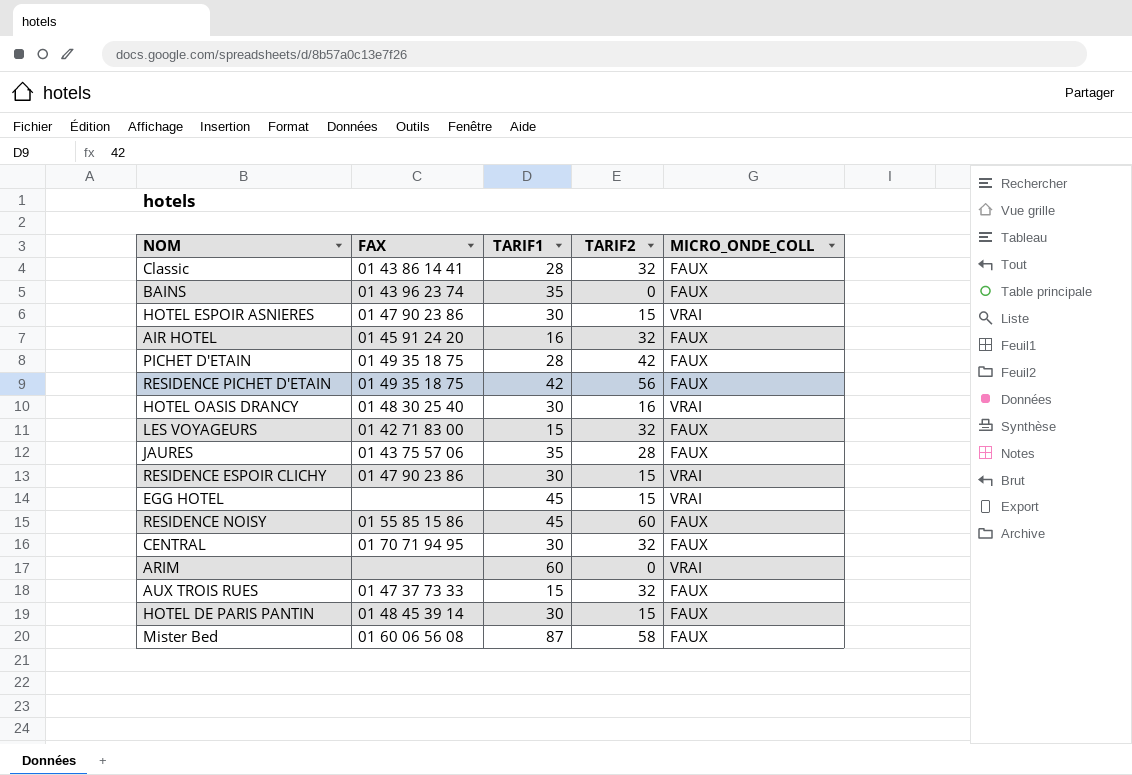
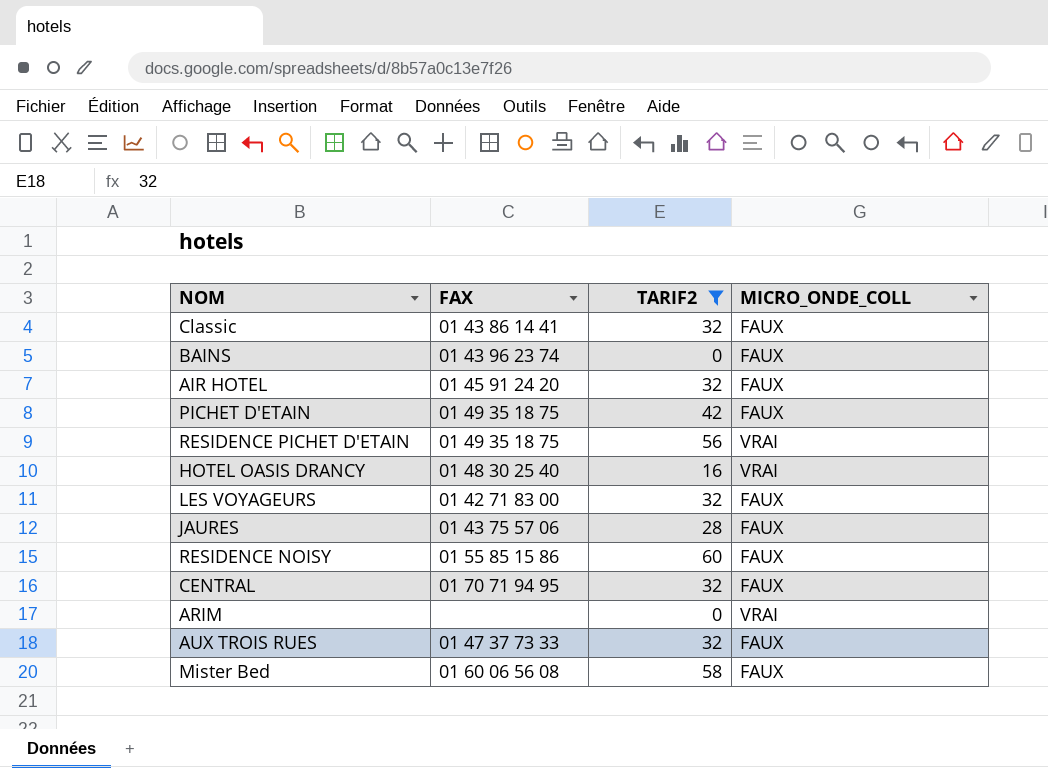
filter: none -> TARIF2 != 15
column TARIF1 | position: 3 -> none
RESIDENCE PICHET D'ETAIN | MICRO_ONDE_COLL: FAUX -> VRAI

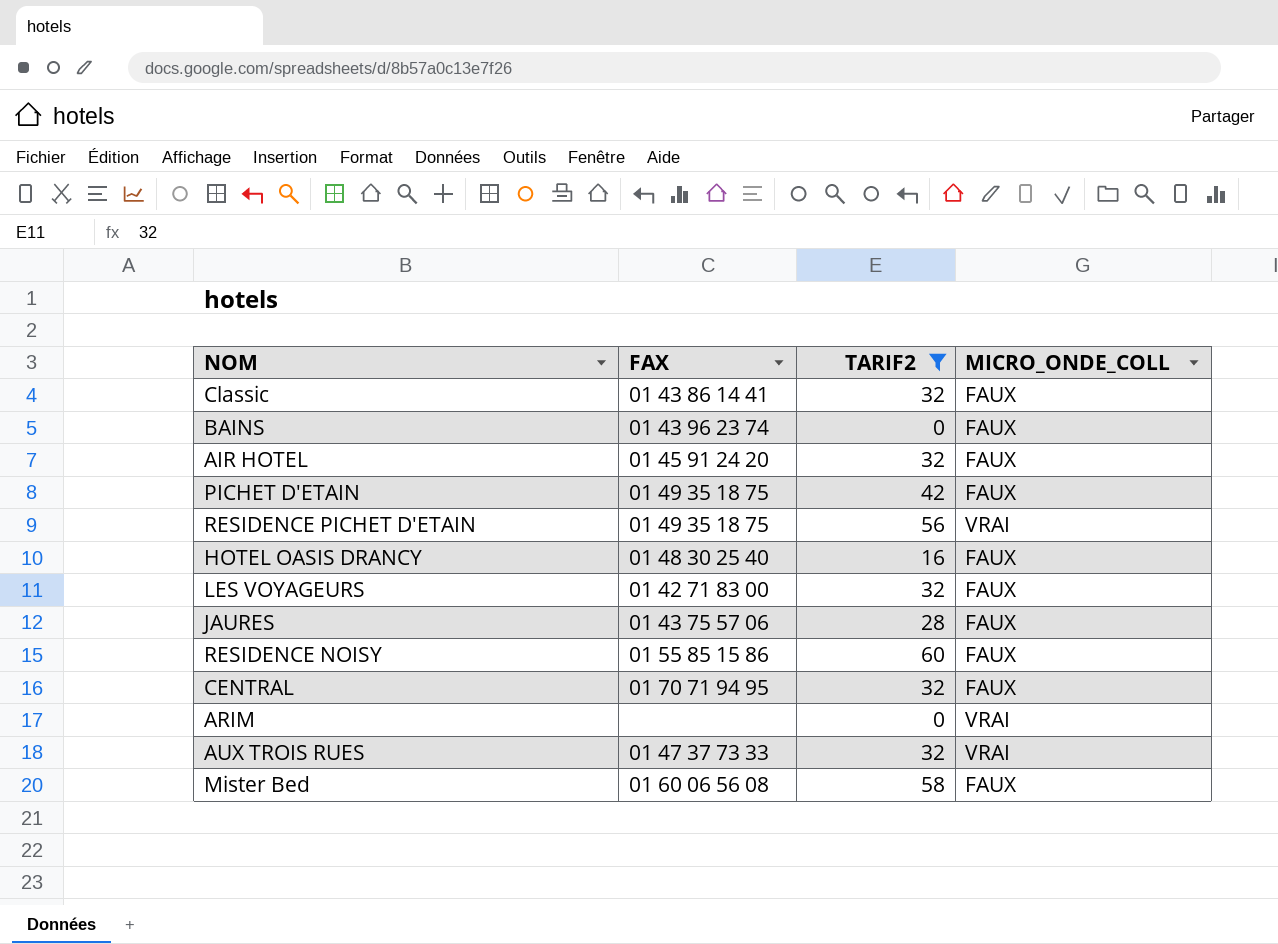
HOTEL OASIS DRANCY | MICRO_ONDE_COLL: VRAI -> FAUX
AUX TROIS RUES | MICRO_ONDE_COLL: FAUX -> VRAI

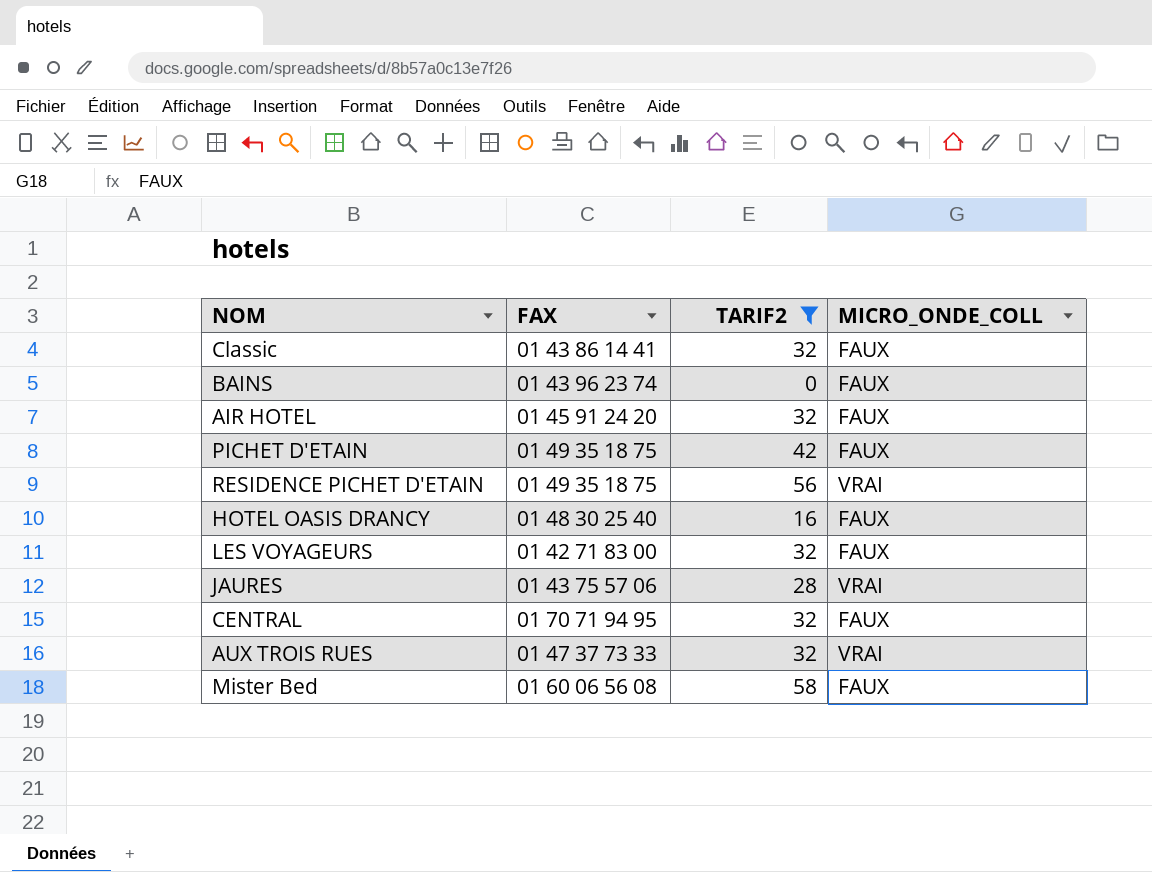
row RESIDENCE NOISY: 01 55 85 15 86 | 60 | FAUX -> none
row ARIM: none | 0 | VRAI -> none
JAURES | MICRO_ONDE_COLL: FAUX -> VRAI

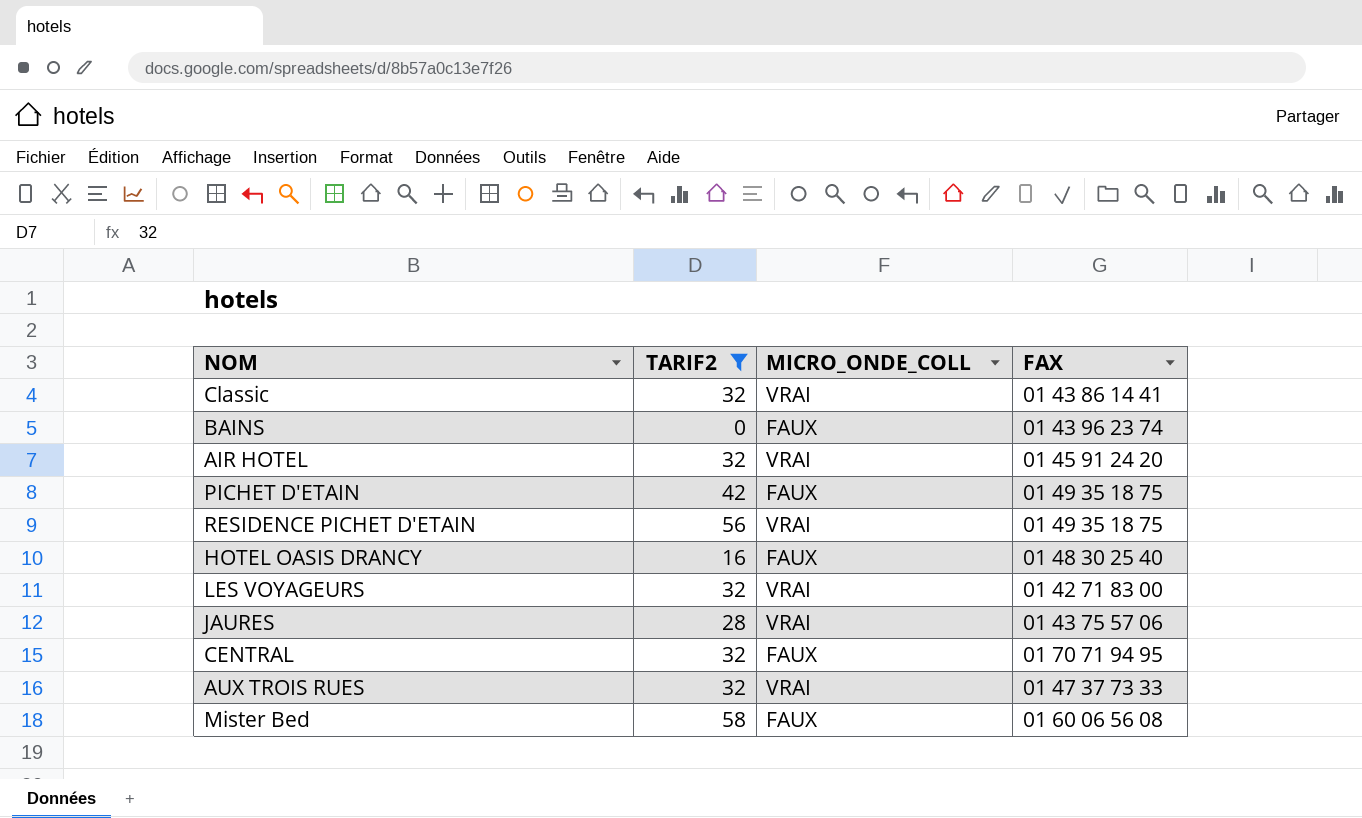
column FAX | position: 2 -> 4
Classic | MICRO_ONDE_COLL: FAUX -> VRAI
AIR HOTEL | MICRO_ONDE_COLL: FAUX -> VRAI
LES VOYAGEURS | MICRO_ONDE_COLL: FAUX -> VRAI

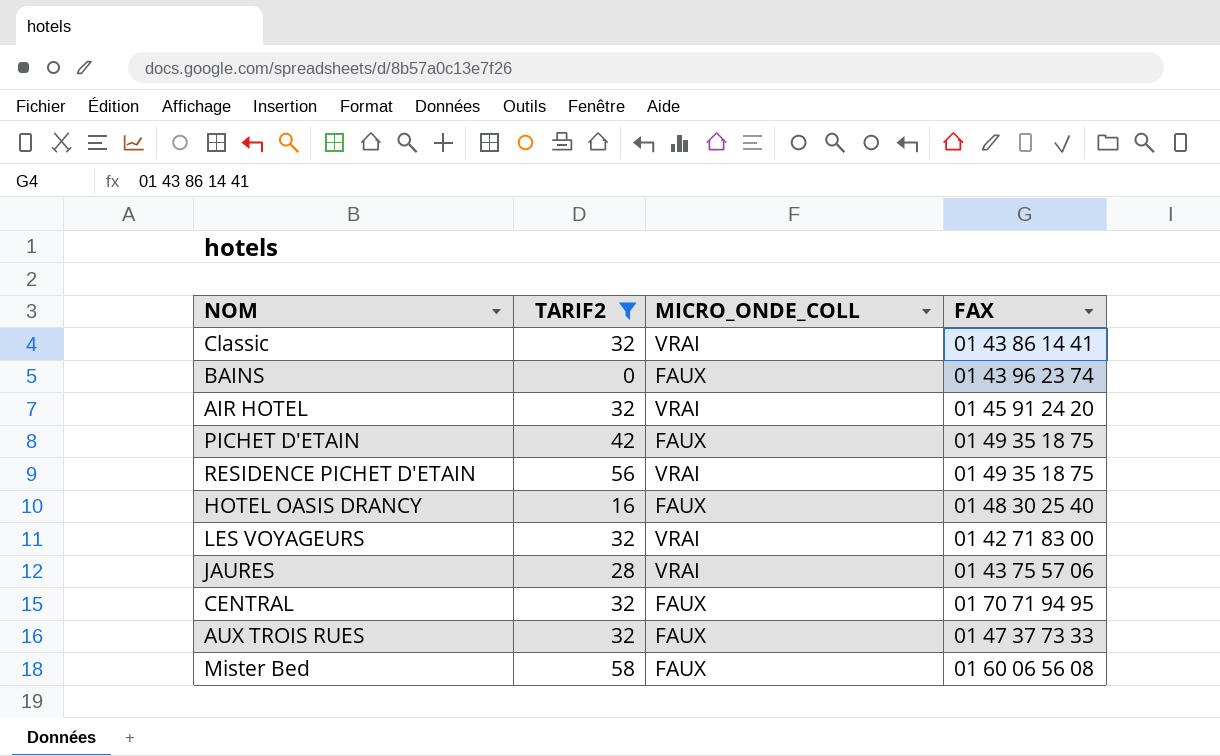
AUX TROIS RUES | MICRO_ONDE_COLL: VRAI -> FAUX

